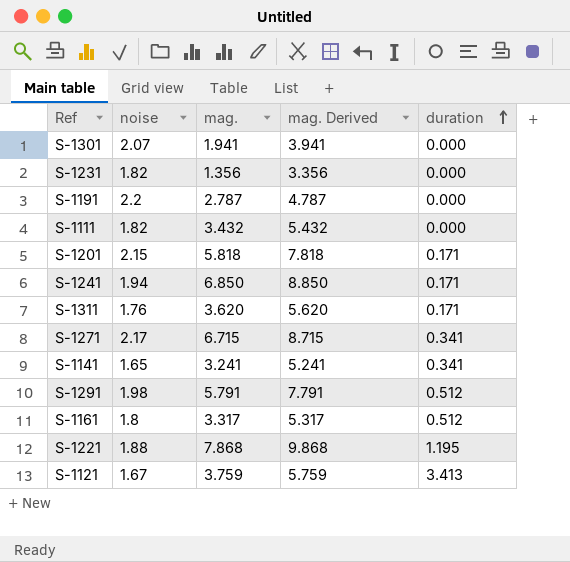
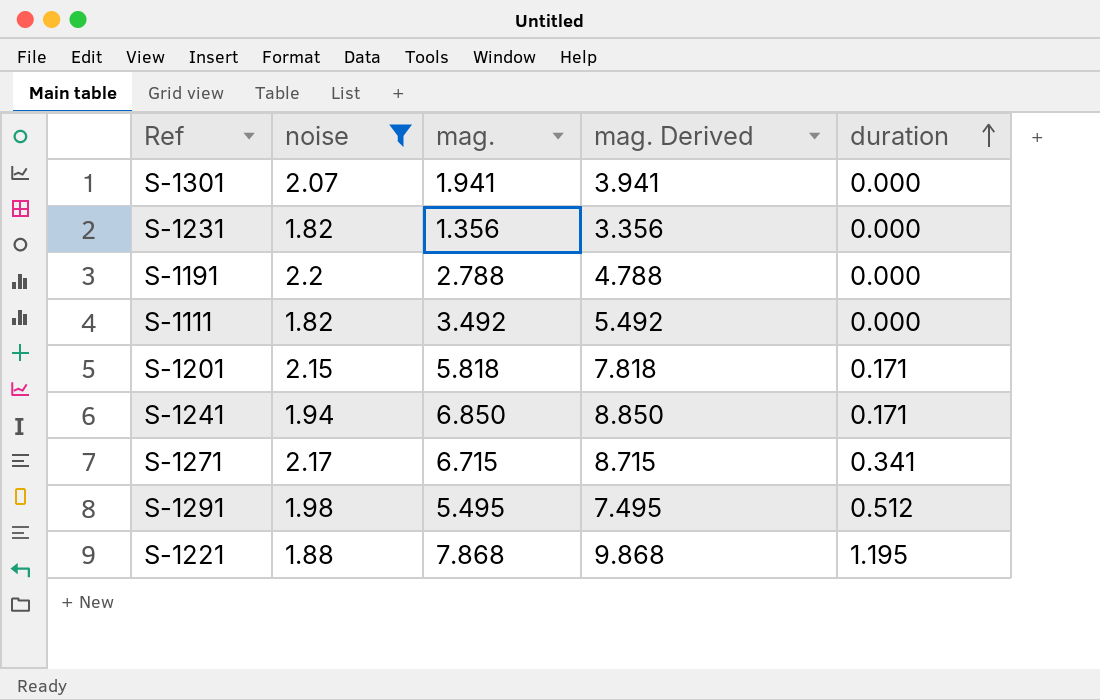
filter: none -> noise >= 1.82
S-1191 | mag.: 2.787 -> 2.788
S-1191 | mag. Derived: 4.787 -> 4.788
S-1111 | mag.: 3.432 -> 3.492
S-1111 | mag. Derived: 5.432 -> 5.492
S-1291 | mag.: 5.791 -> 5.495
S-1291 | mag. Derived: 7.791 -> 7.495

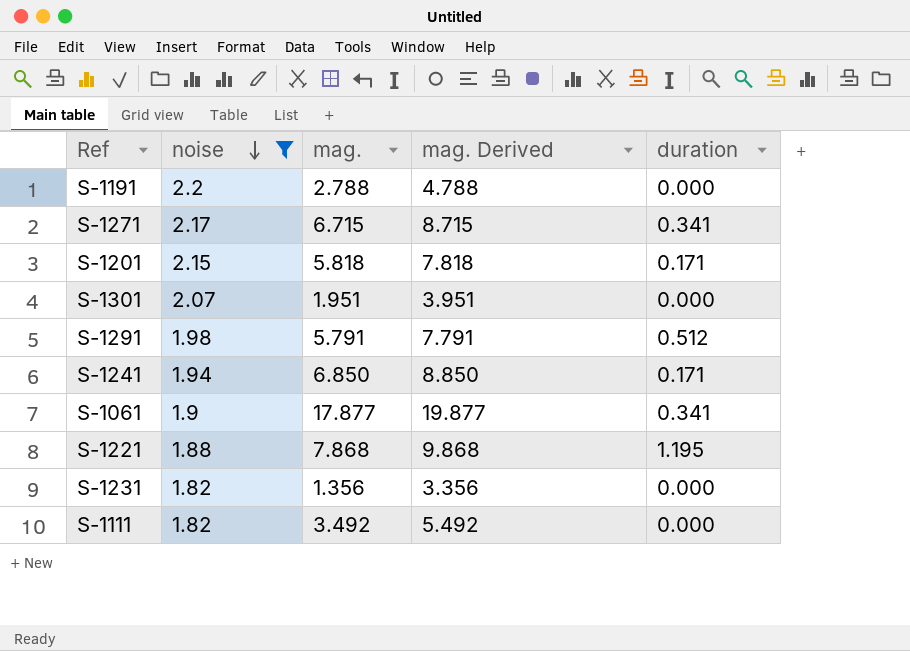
row order: duration ascending -> noise descending
S-1301 | mag.: 1.941 -> 1.951
S-1301 | mag. Derived: 3.941 -> 3.951
S-1291 | mag.: 5.495 -> 5.791
S-1291 | mag. Derived: 7.495 -> 7.791
row S-1061: none -> 1.9 | 17.877 | 19.877 | 0.341

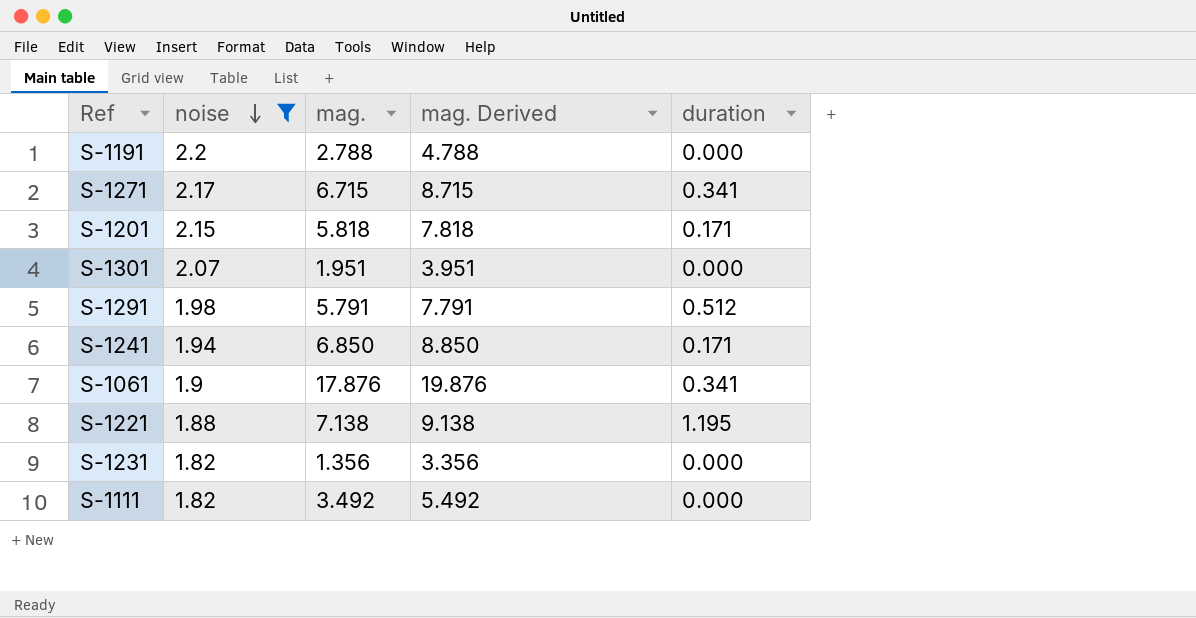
S-1061 | mag.: 17.877 -> 17.876
S-1061 | mag. Derived: 19.877 -> 19.876
S-1221 | mag.: 7.868 -> 7.138
S-1221 | mag. Derived: 9.868 -> 9.138

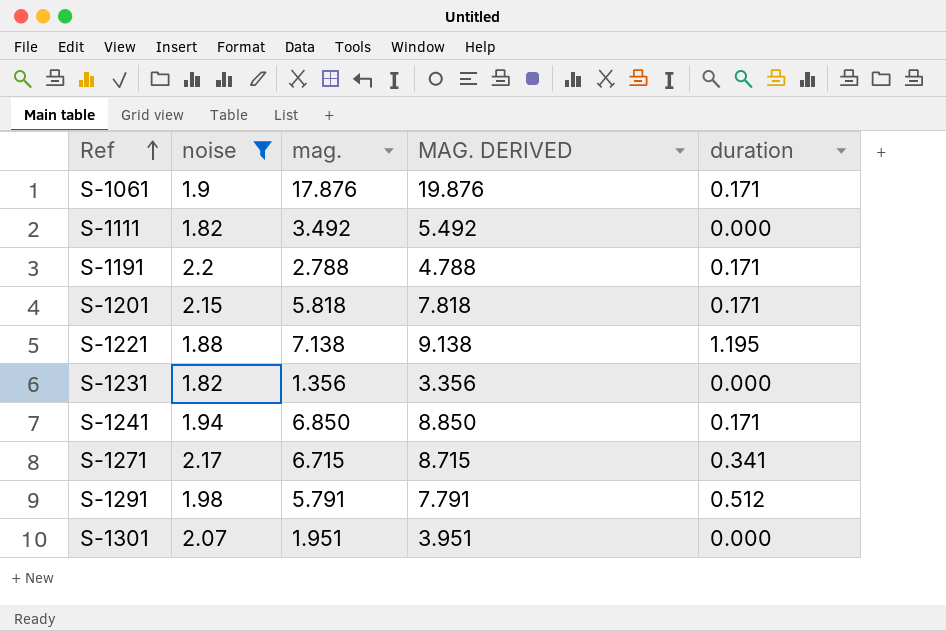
row order: noise descending -> Ref ascending
column name: mag. Derived -> MAG. DERIVED
S-1061 | duration: 0.341 -> 0.171
S-1191 | duration: 0.000 -> 0.171

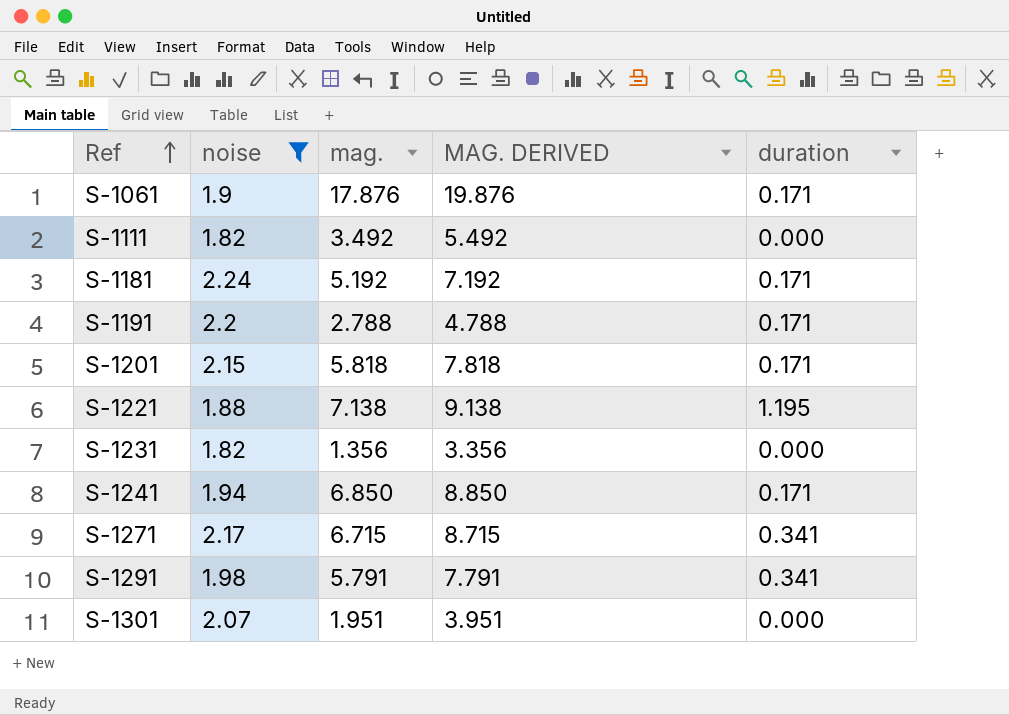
row S-1181: none -> 2.24 | 5.192 | 7.192 | 0.171
S-1291 | duration: 0.512 -> 0.341

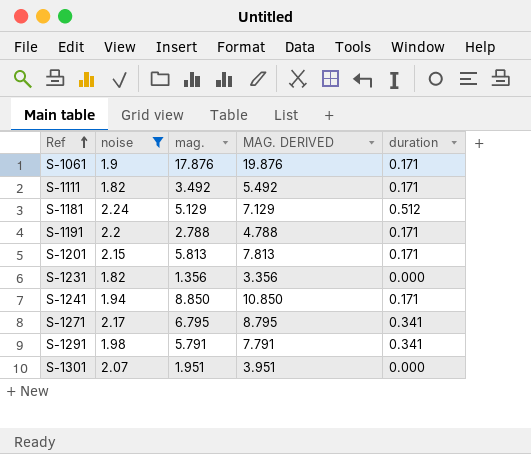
row S-1221: 1.88 | 7.138 | 9.138 | 1.195 -> none
S-1111 | duration: 0.000 -> 0.171
S-1181 | mag.: 5.192 -> 5.129
S-1181 | MAG. DERIVED: 7.192 -> 7.129
S-1181 | duration: 0.171 -> 0.512
S-1201 | mag.: 5.818 -> 5.813
S-1201 | MAG. DERIVED: 7.818 -> 7.813
S-1241 | mag.: 6.850 -> 8.850
S-1241 | MAG. DERIVED: 8.850 -> 10.850
S-1271 | mag.: 6.715 -> 6.795
S-1271 | MAG. DERIVED: 8.715 -> 8.795

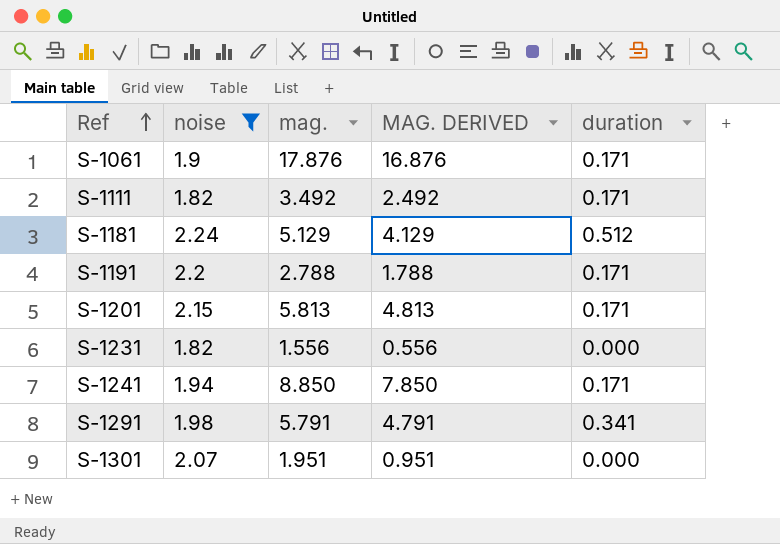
column MAG. DERIVED | formula: [mag.] + 2 -> [mag.] - 1
row S-1271: 2.17 | 6.795 | 8.795 | 0.341 -> none
S-1231 | mag.: 1.356 -> 1.556

